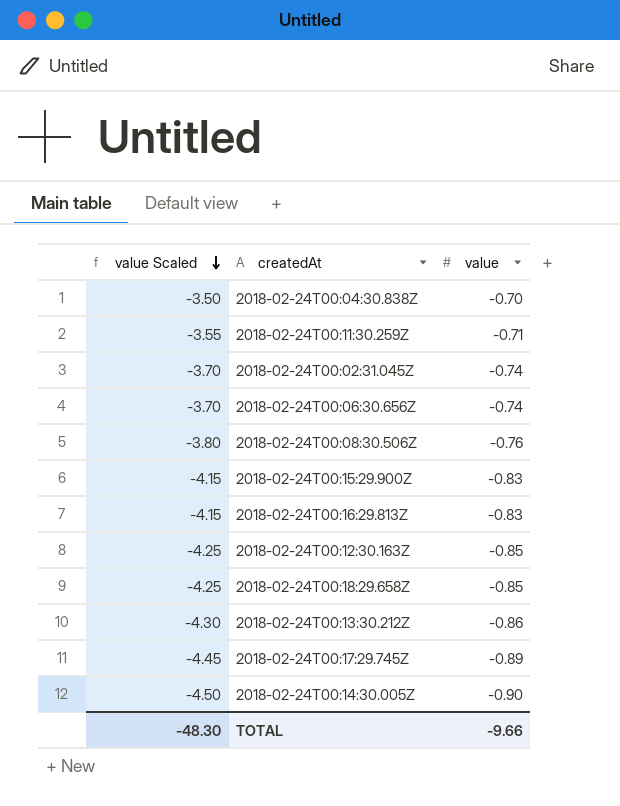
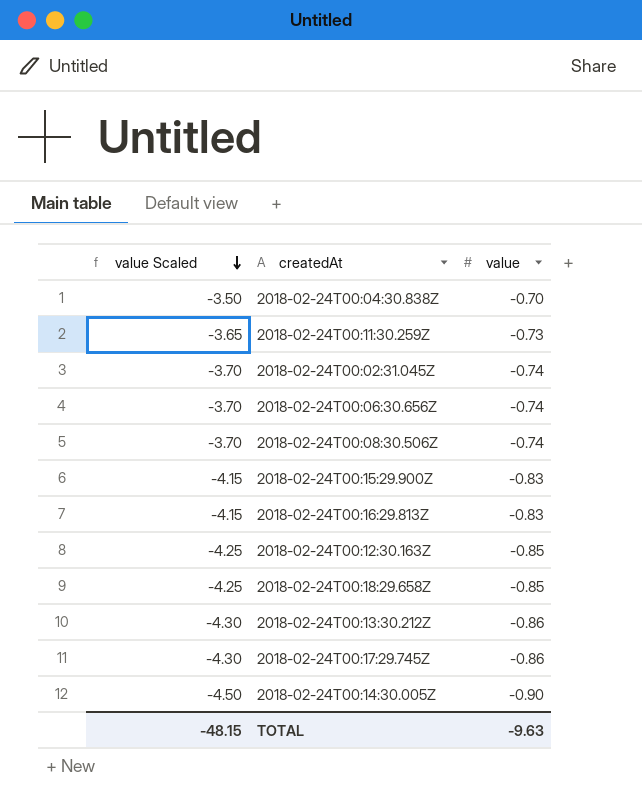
2018-02-24T00:11:30.259Z | value Scaled: -3.55 -> -3.65
2018-02-24T00:11:30.259Z | value: -0.71 -> -0.73
2018-02-24T00:08:30.506Z | value Scaled: -3.80 -> -3.70
2018-02-24T00:08:30.506Z | value: -0.76 -> -0.74
2018-02-24T00:17:29.745Z | value Scaled: -4.45 -> -4.30
2018-02-24T00:17:29.745Z | value: -0.89 -> -0.86
TOTAL | value Scaled: -48.30 -> -48.15
TOTAL | value: -9.66 -> -9.63

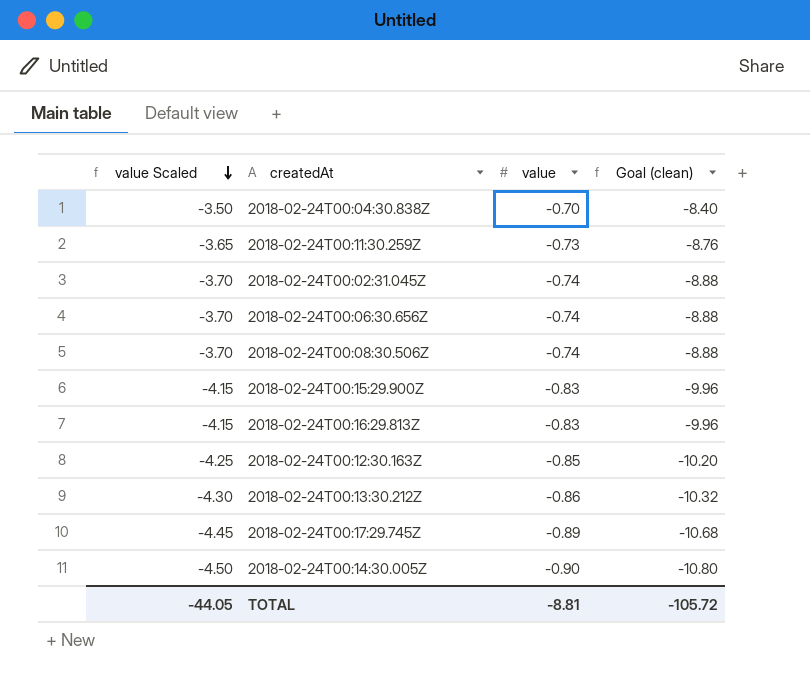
column Goal (clean) | formula: none -> [value] * 12
row 2018-02-24T00:18:29.658Z: -4.25 | -0.85 -> none
2018-02-24T00:17:29.745Z | value Scaled: -4.30 -> -4.45
2018-02-24T00:17:29.745Z | value: -0.86 -> -0.89
TOTAL | value Scaled: -48.15 -> -44.05
TOTAL | value: -9.63 -> -8.81

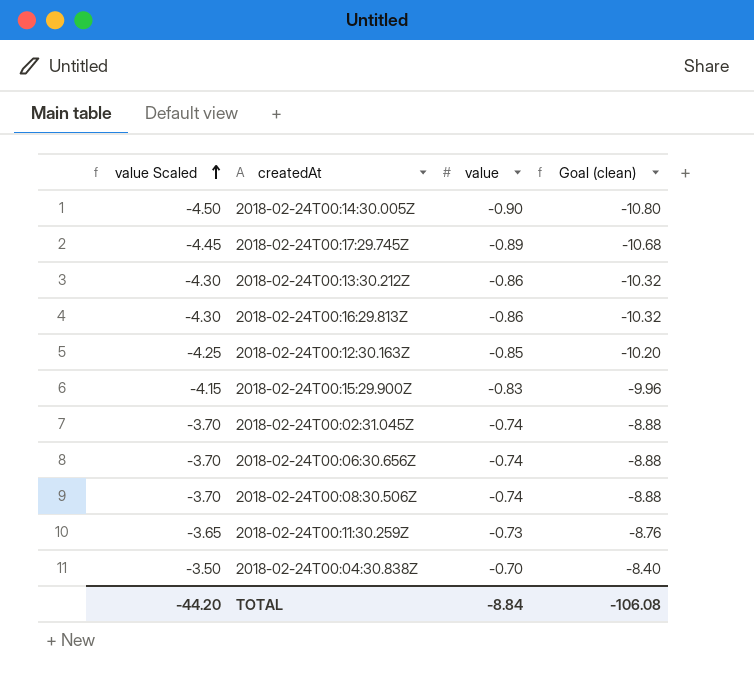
row order: value Scaled descending -> value Scaled ascending
2018-02-24T00:16:29.813Z | value Scaled: -4.15 -> -4.30
2018-02-24T00:16:29.813Z | value: -0.83 -> -0.86
2018-02-24T00:16:29.813Z | Goal (clean): -9.96 -> -10.32
TOTAL | value Scaled: -44.05 -> -44.20
TOTAL | value: -8.81 -> -8.84
TOTAL | Goal (clean): -105.72 -> -106.08

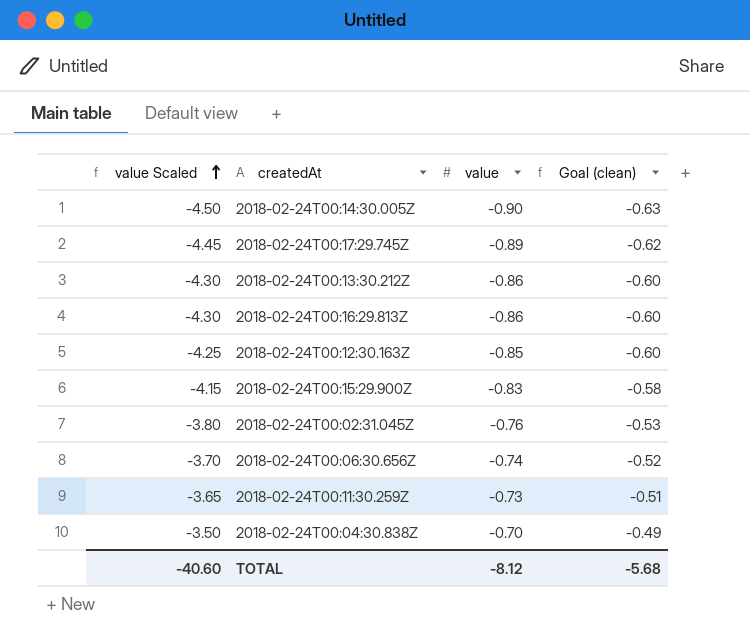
column Goal (clean) | formula: [value] * 12 -> [value] * 0.7
row 2018-02-24T00:08:30.506Z: -3.70 | -0.74 | -8.88 -> none
2018-02-24T00:02:31.045Z | value Scaled: -3.70 -> -3.80
2018-02-24T00:02:31.045Z | value: -0.74 -> -0.76
TOTAL | value Scaled: -44.20 -> -40.60
TOTAL | value: -8.84 -> -8.12
TOTAL | Goal (clean): -106.08 -> -5.68

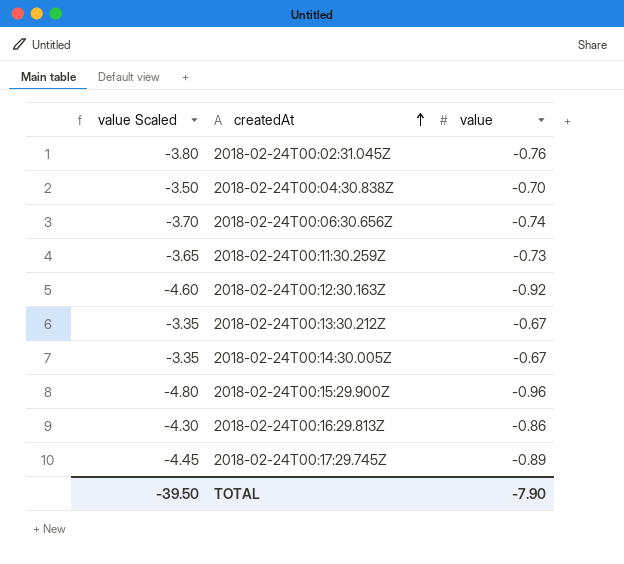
row order: value Scaled ascending -> createdAt ascending
column Goal (clean) | formula: [value] * 0.7 -> none
2018-02-24T00:12:30.163Z | value Scaled: -4.25 -> -4.60
2018-02-24T00:12:30.163Z | value: -0.85 -> -0.92
2018-02-24T00:13:30.212Z | value Scaled: -4.30 -> -3.35
2018-02-24T00:13:30.212Z | value: -0.86 -> -0.67
2018-02-24T00:14:30.005Z | value Scaled: -4.50 -> -3.35
2018-02-24T00:14:30.005Z | value: -0.90 -> -0.67
2018-02-24T00:15:29.900Z | value Scaled: -4.15 -> -4.80
2018-02-24T00:15:29.900Z | value: -0.83 -> -0.96
TOTAL | value Scaled: -40.60 -> -39.50
TOTAL | value: -8.12 -> -7.90

